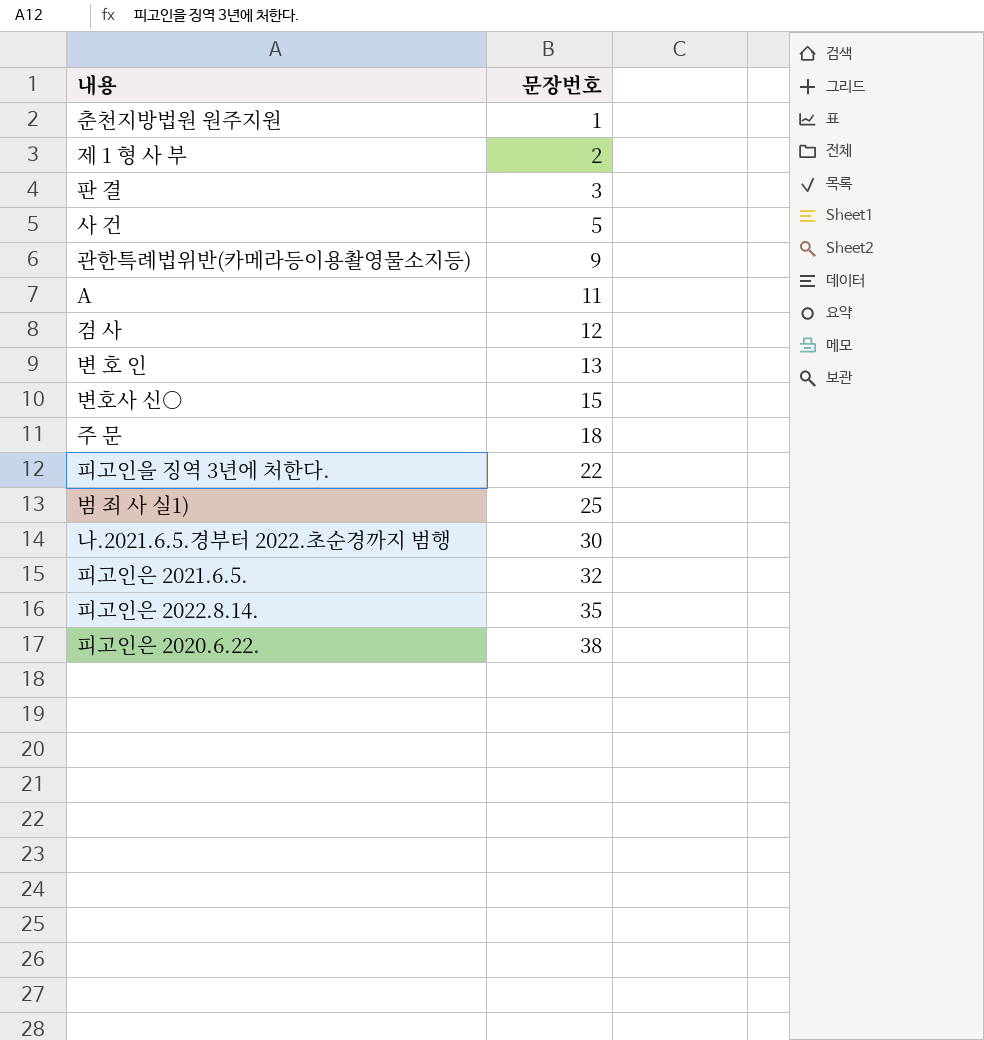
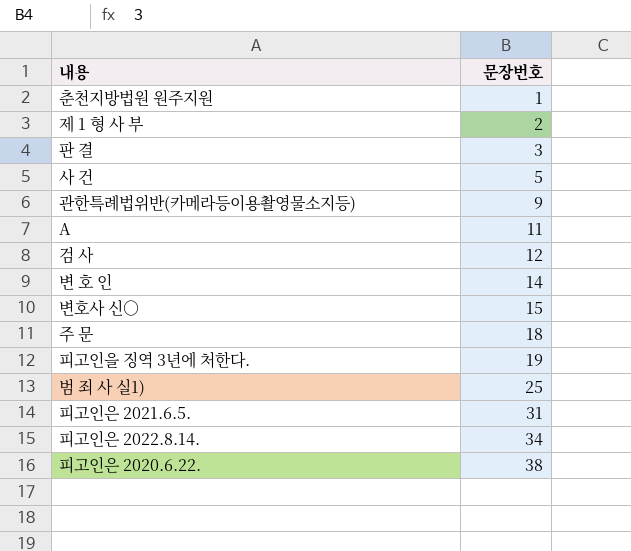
row 나.2021.6.5.경부터 2022.초순경까지 범행: 30 -> none
변 호 인 | 문장번호: 13 -> 14
피고인을 징역 3년에 처한다. | 문장번호: 22 -> 19
피고인은 2021.6.5. | 문장번호: 32 -> 31
피고인은 2022.8.14. | 문장번호: 35 -> 34

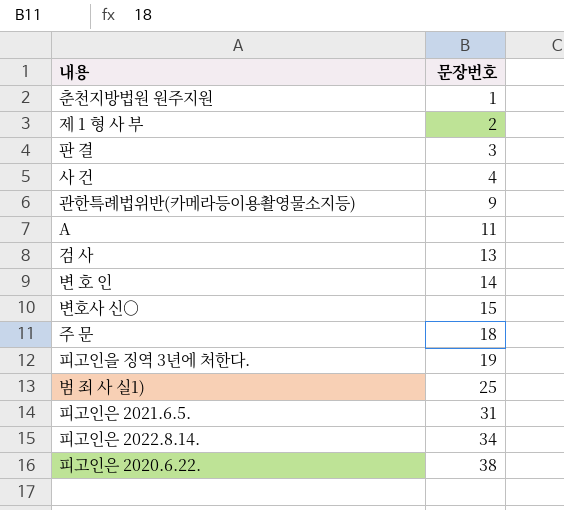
사 건 | 문장번호: 5 -> 4
검 사 | 문장번호: 12 -> 13

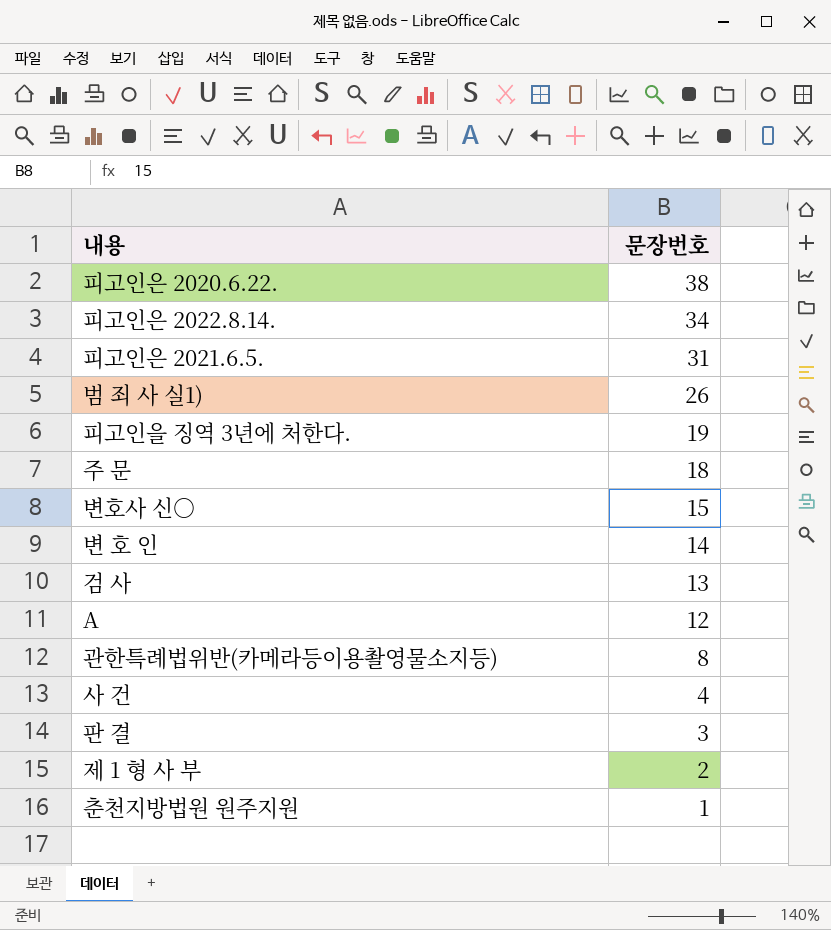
row order: 문장번호 ascending -> 문장번호 descending
범 죄 사 실1) | 문장번호: 25 -> 26
A | 문장번호: 11 -> 12
관한특례법위반(카메라등이용촬영물소지등) | 문장번호: 9 -> 8

